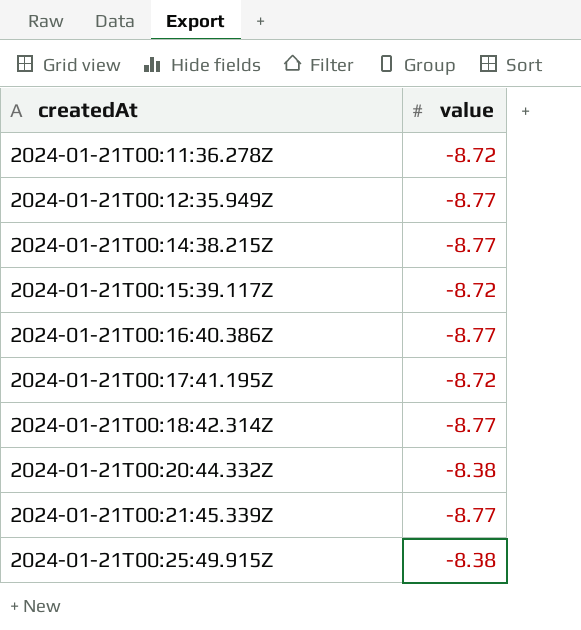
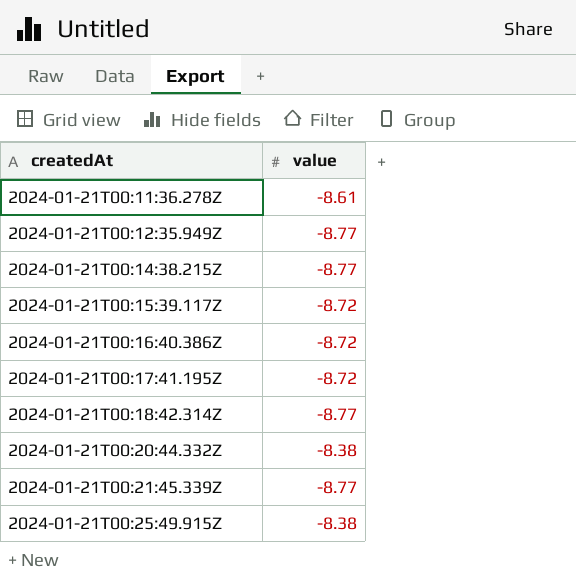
2024-01-21T00:11:36.278Z | value: -8.72 -> -8.61
2024-01-21T00:16:40.386Z | value: -8.77 -> -8.72

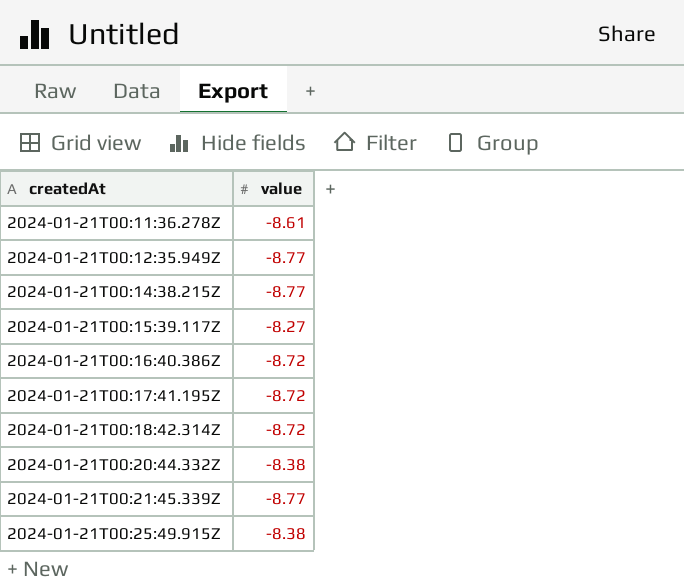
2024-01-21T00:15:39.117Z | value: -8.72 -> -8.27
2024-01-21T00:18:42.314Z | value: -8.77 -> -8.72

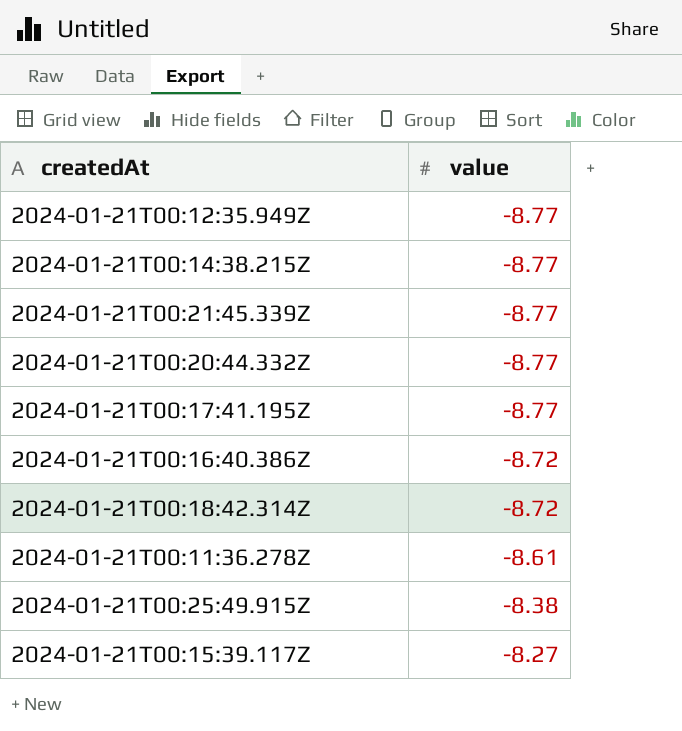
row order: createdAt ascending -> value ascending
2024-01-21T00:20:44.332Z | value: -8.38 -> -8.77
2024-01-21T00:17:41.195Z | value: -8.72 -> -8.77

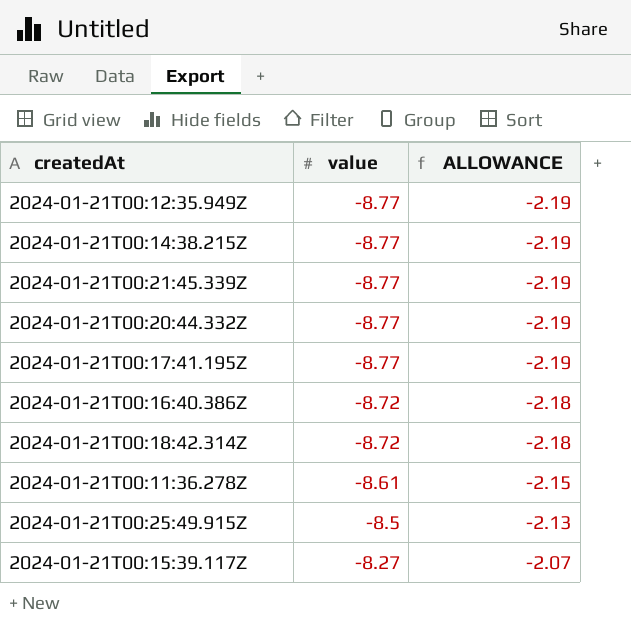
column ALLOWANCE | formula: none -> [value] * 0.25
2024-01-21T00:25:49.915Z | value: -8.38 -> -8.5

